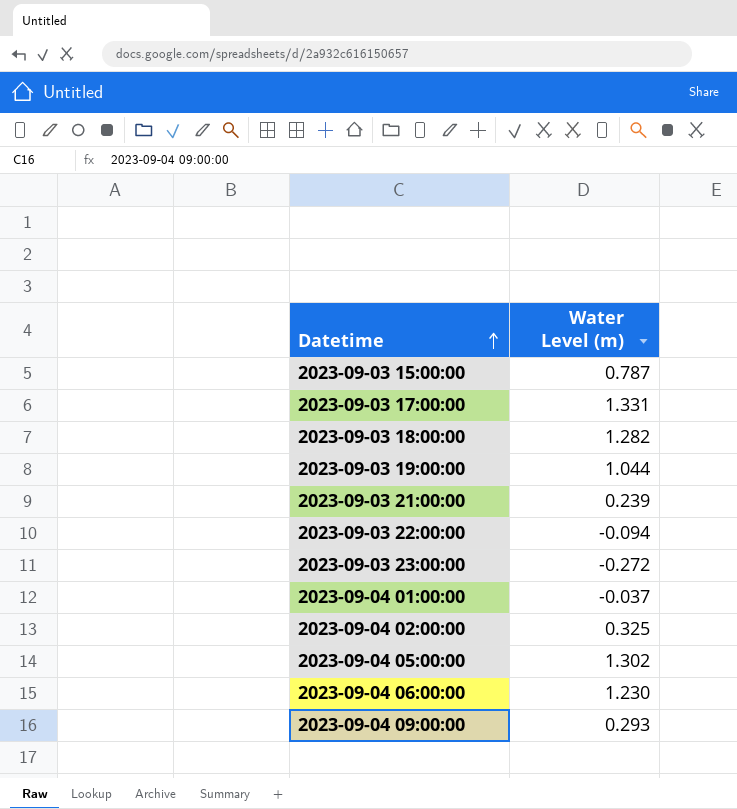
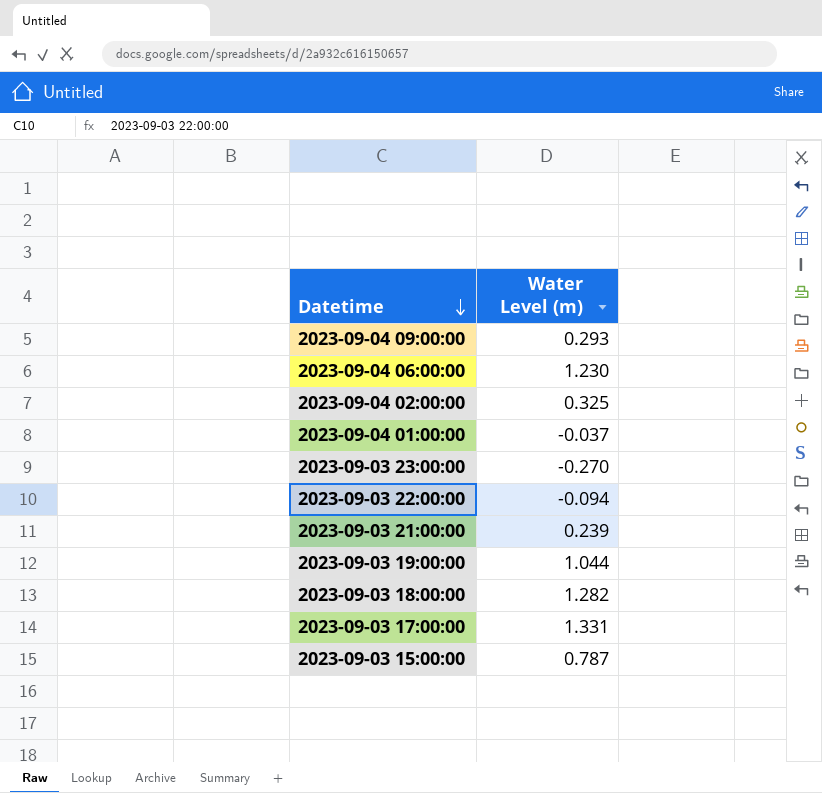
row order: Datetime ascending -> Datetime descending
row 2023-09-04 05:00:00: 1.302 -> none
2023-09-03 23:00:00 | Water Level (m): -0.272 -> -0.270

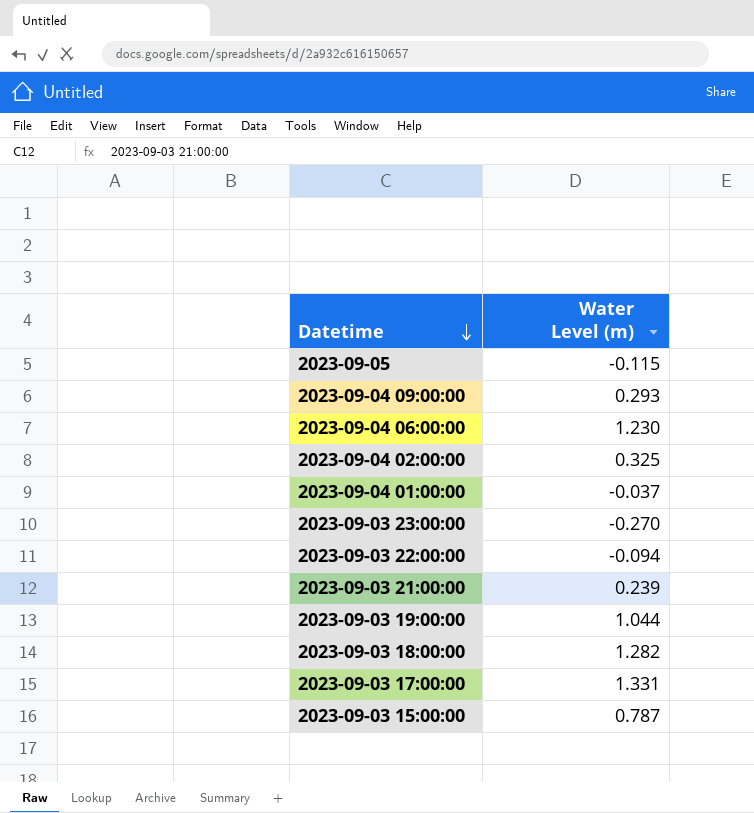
row 2023-09-05: none -> -0.115

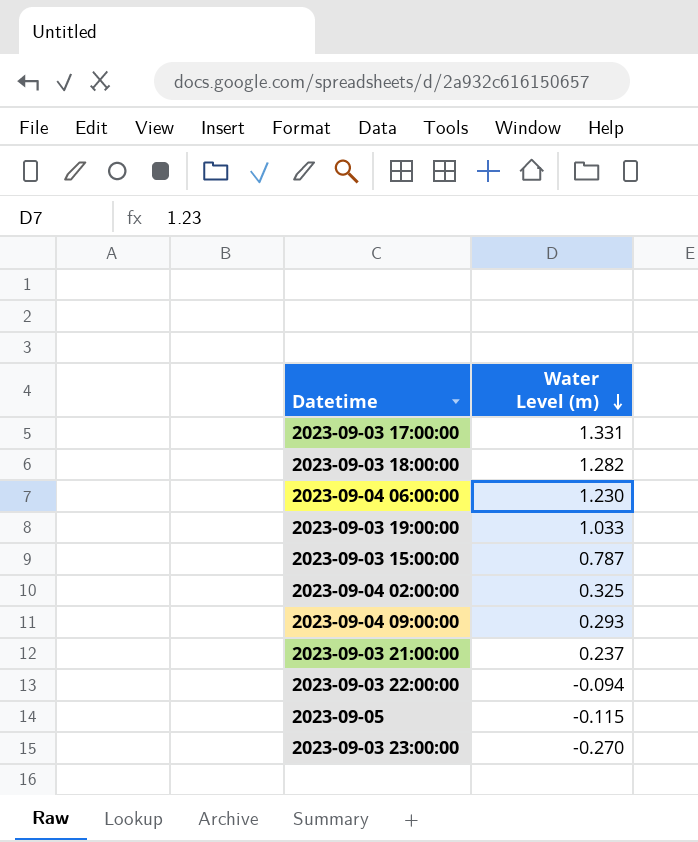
row order: Datetime descending -> Water Level (m) descending
row 2023-09-04 01:00:00: -0.037 -> none
2023-09-03 19:00:00 | Water Level (m): 1.044 -> 1.033
2023-09-03 21:00:00 | Water Level (m): 0.239 -> 0.237

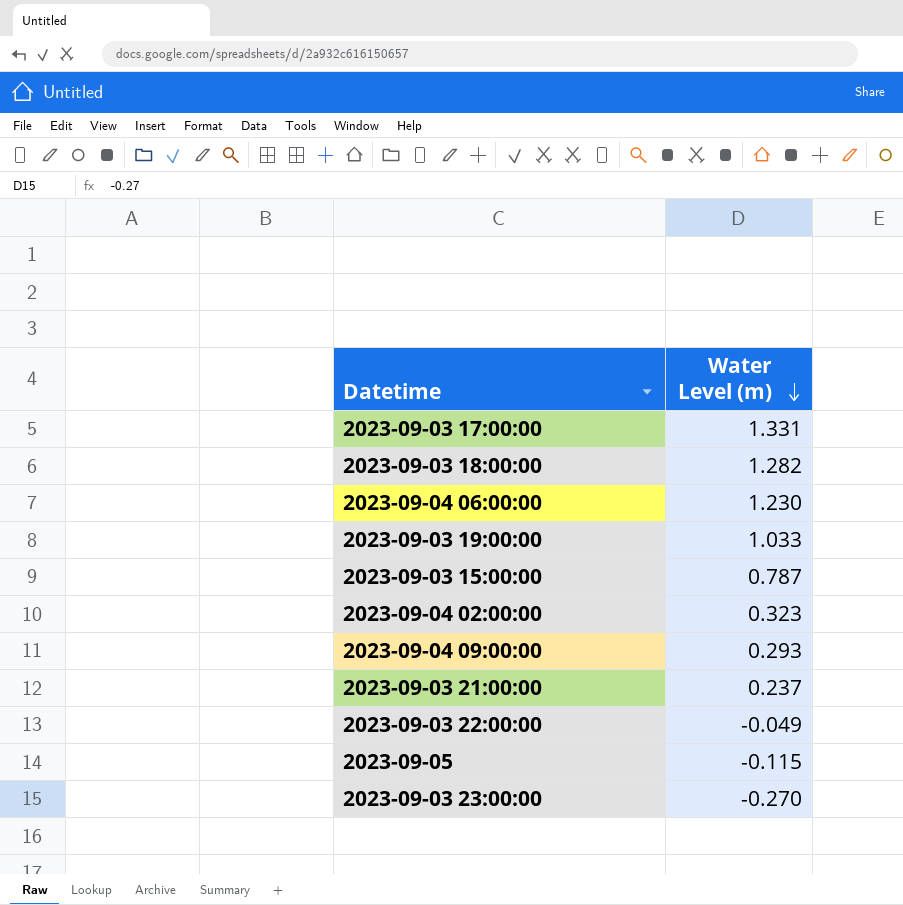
2023-09-04 02:00:00 | Water Level (m): 0.325 -> 0.323
2023-09-03 22:00:00 | Water Level (m): -0.094 -> -0.049

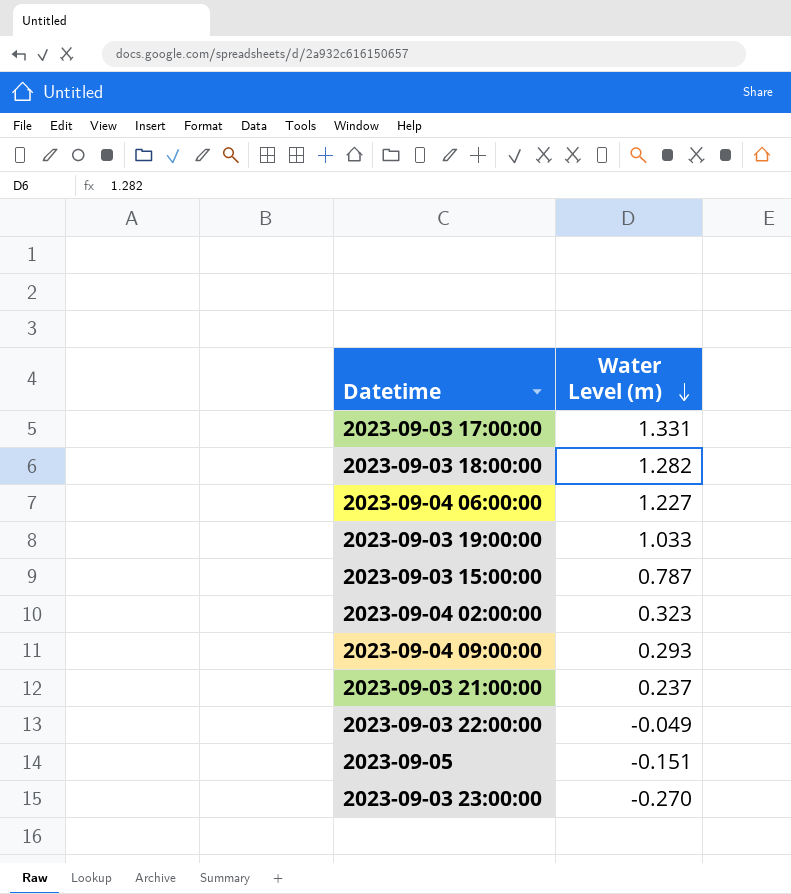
2023-09-04 06:00:00 | Water Level (m): 1.230 -> 1.227
2023-09-05 | Water Level (m): -0.115 -> -0.151

